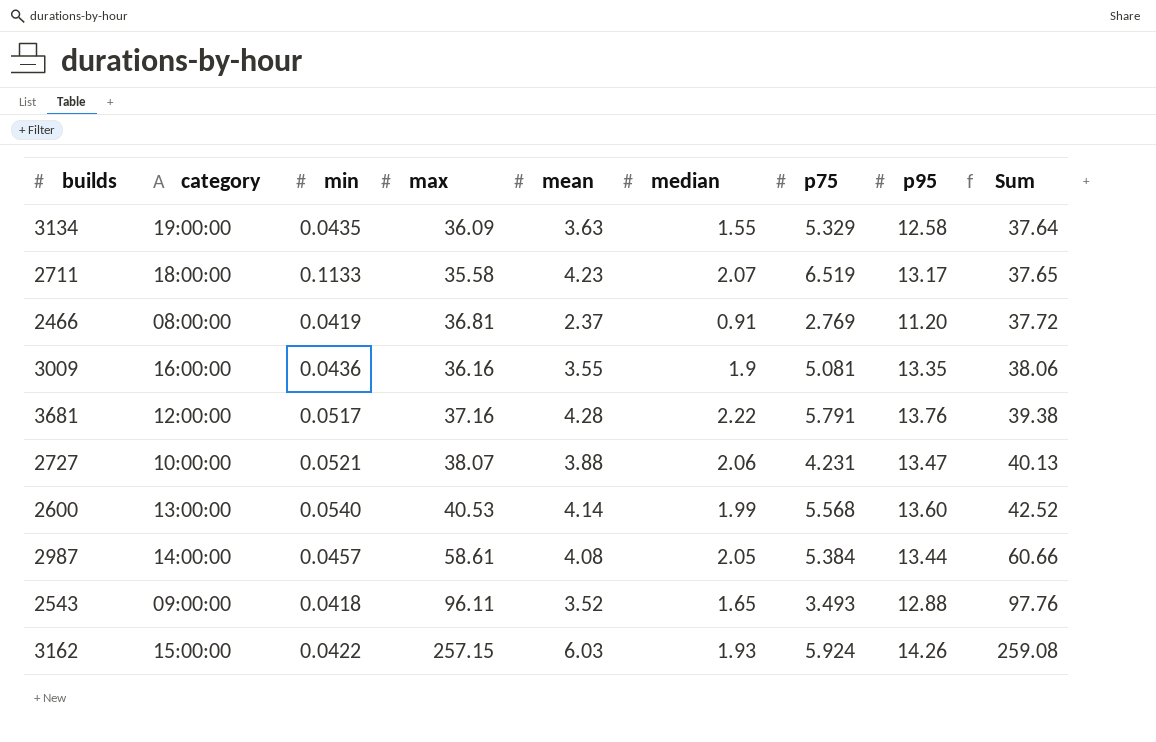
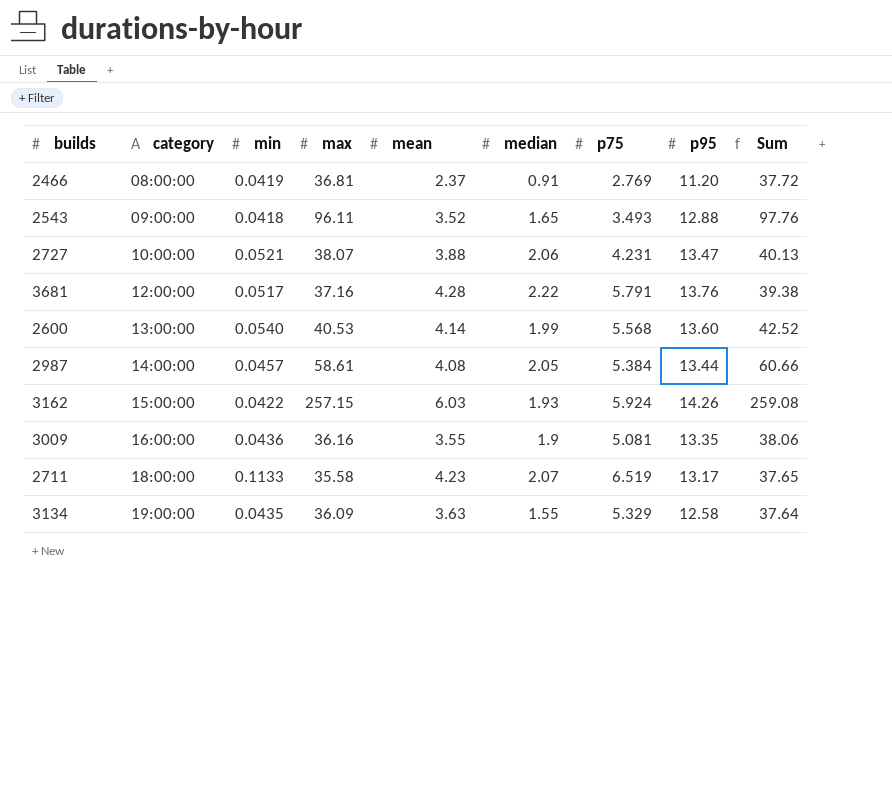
row order: Sum ascending -> category ascending

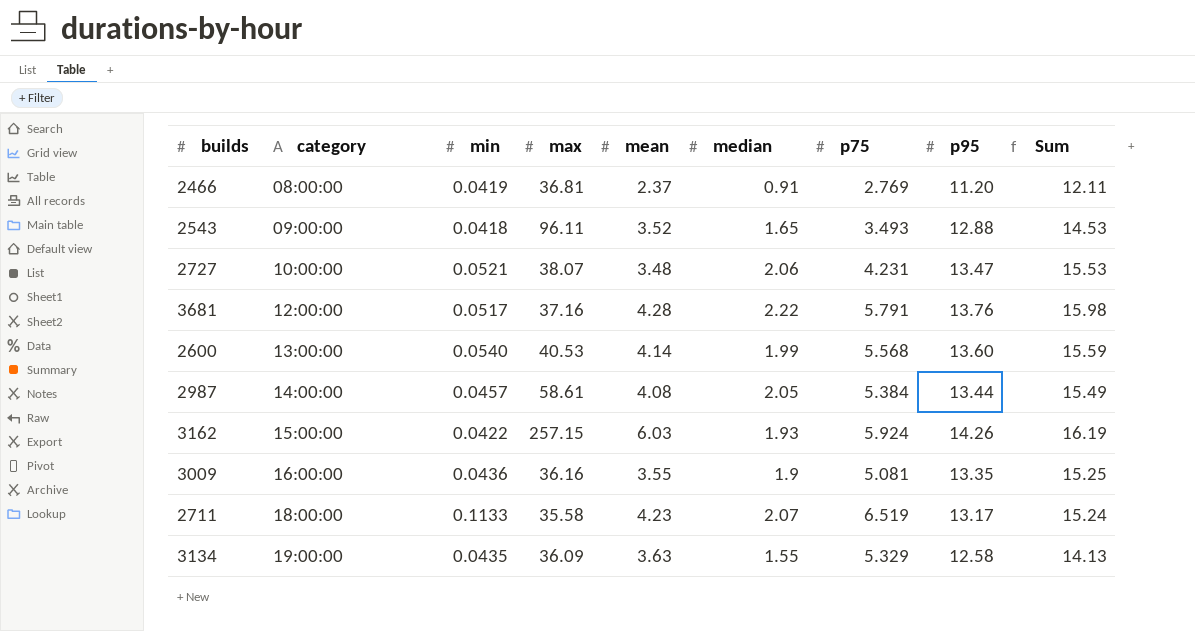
column Sum | formula: [max] + [median] -> [median] + [p95]
2727 | mean: 3.88 -> 3.48

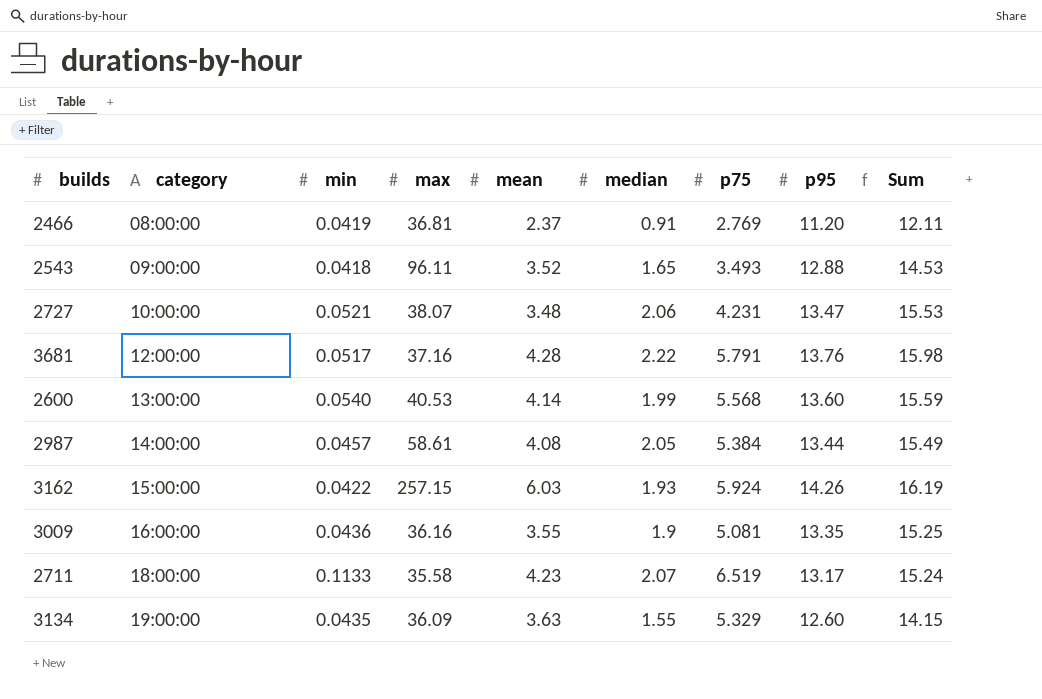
3134 | p95: 12.58 -> 12.60
3134 | Sum: 14.13 -> 14.15

